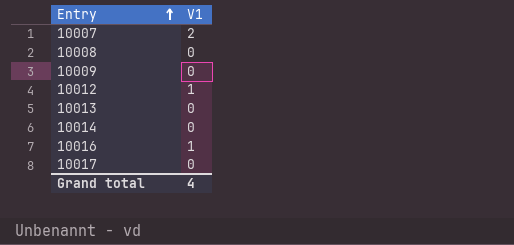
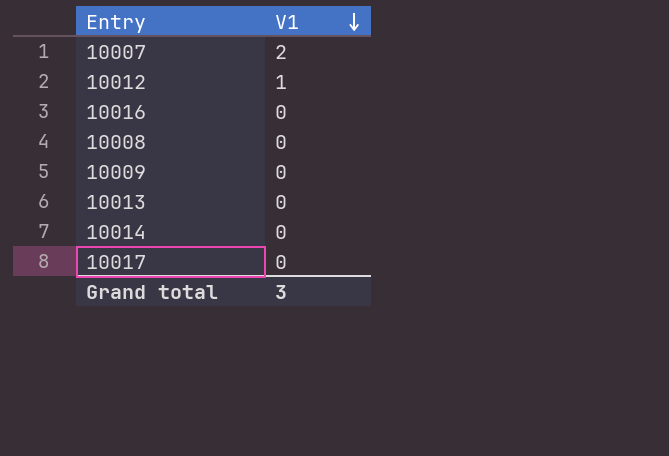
row order: Entry ascending -> V1 descending
10016 | V1: 1 -> 0
Grand total | V1: 4 -> 3

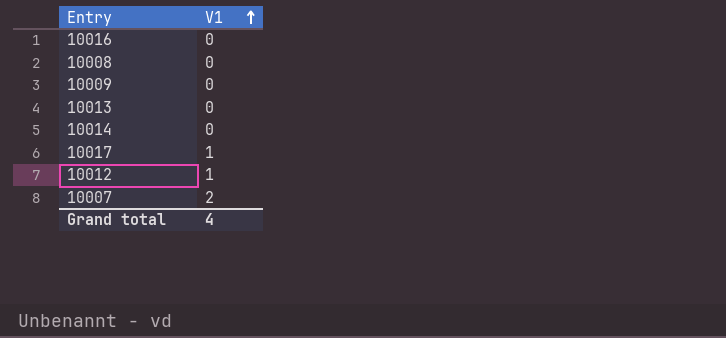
row order: V1 descending -> V1 ascending
10017 | V1: 0 -> 1
Grand total | V1: 3 -> 4

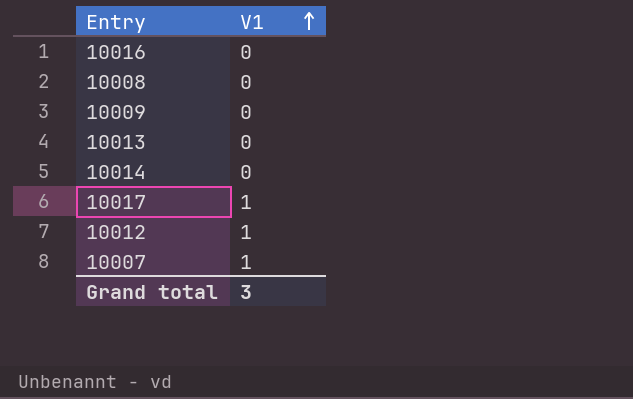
10007 | V1: 2 -> 1
Grand total | V1: 4 -> 3

